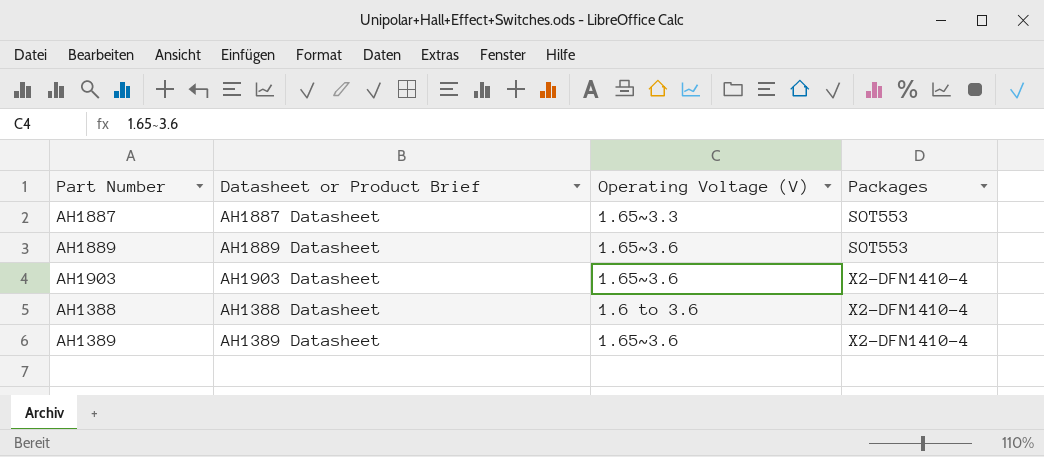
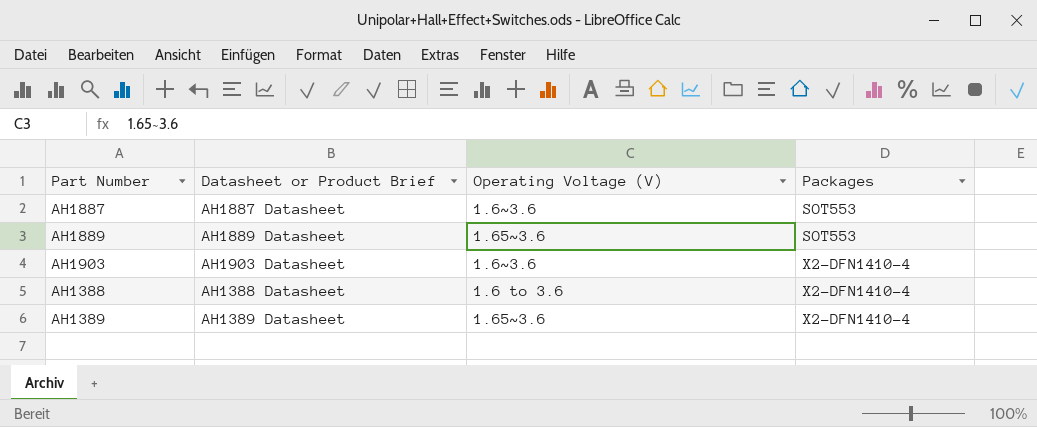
AH1887 | Operating Voltage (V): 1.65~3.3 -> 1.6~3.6
AH1903 | Operating Voltage (V): 1.65~3.6 -> 1.6~3.6

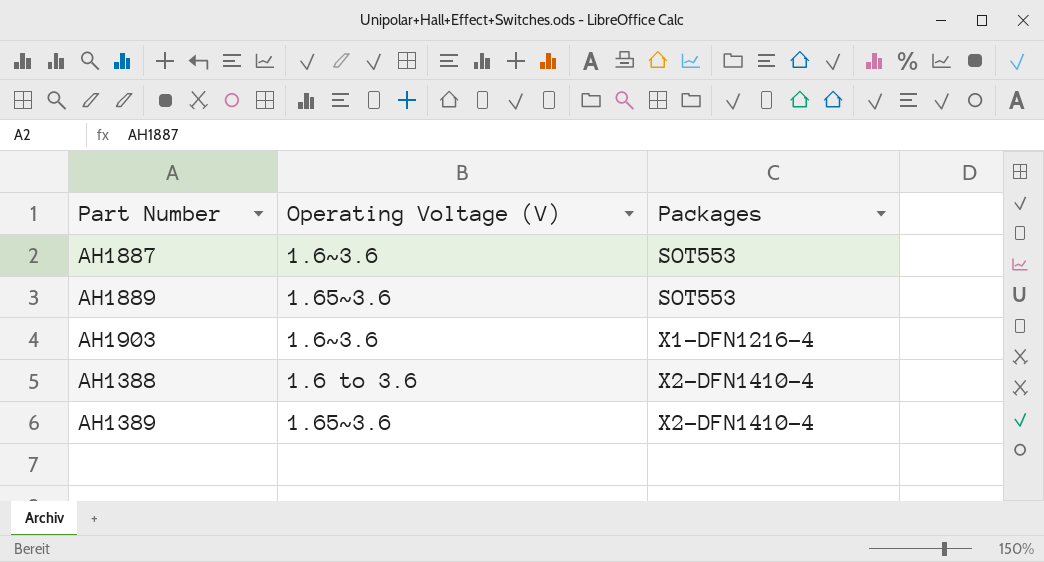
column Datasheet or Product Brief | position: 2 -> none
AH1903 | Packages: X2-DFN1410-4 -> X1-DFN1216-4

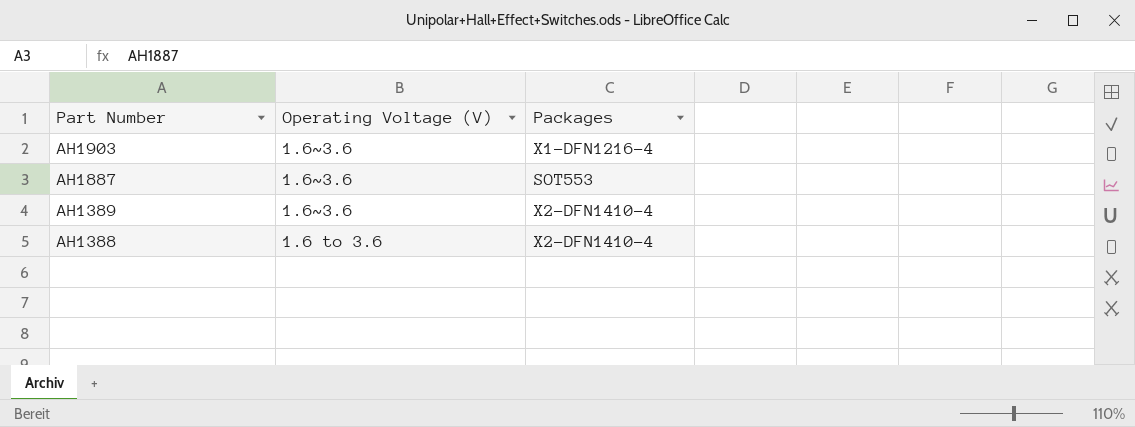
row order: Packages ascending -> Part Number descending
row AH1889: 1.65~3.6 | SOT553 -> none
AH1389 | Operating Voltage (V): 1.65~3.6 -> 1.6~3.6

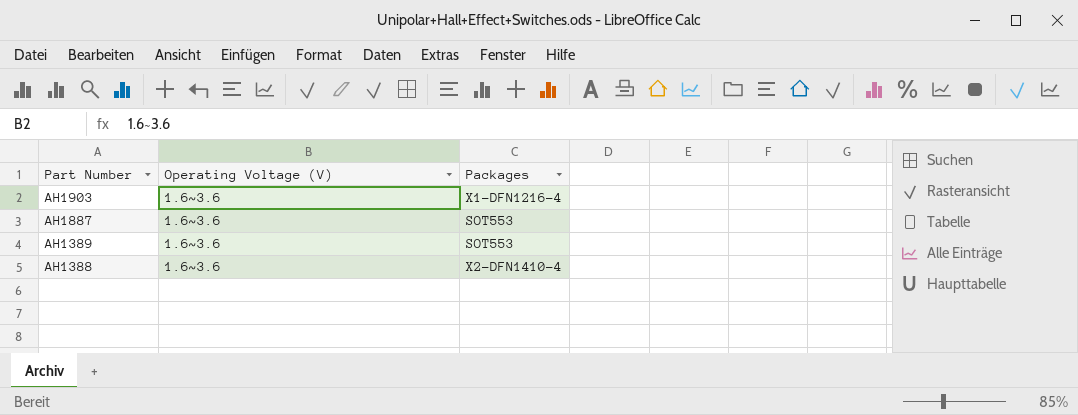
AH1389 | Packages: X2-DFN1410-4 -> SOT553
AH1388 | Operating Voltage (V): 1.6 to 3.6 -> 1.6~3.6

